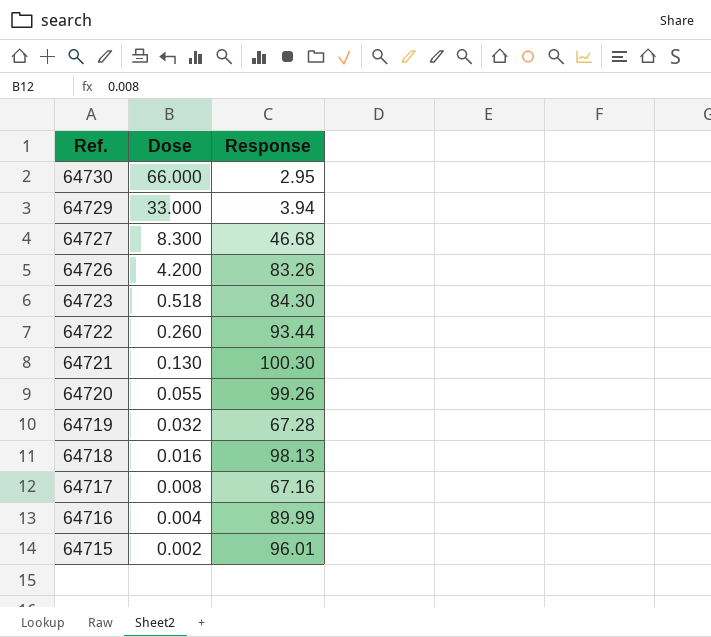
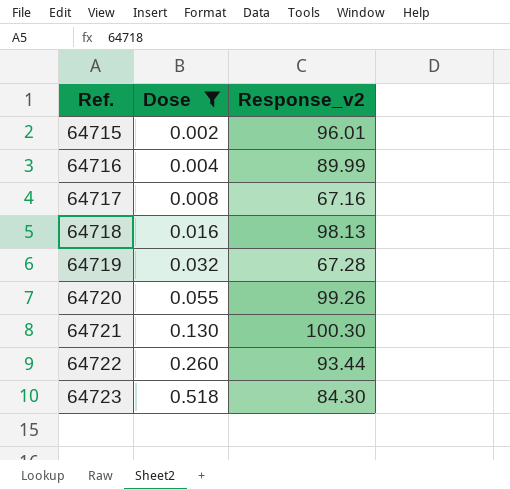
filter: none -> Dose <= 0.518
row order: Ref. descending -> Ref. ascending
column name: Response -> Response_v2

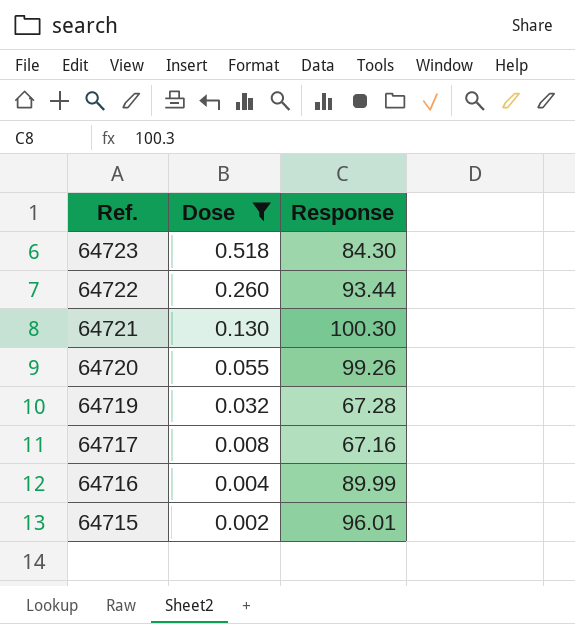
row order: Ref. ascending -> Ref. descending
column name: Response_v2 -> Response
row 64718: 0.016 | 98.13 -> none

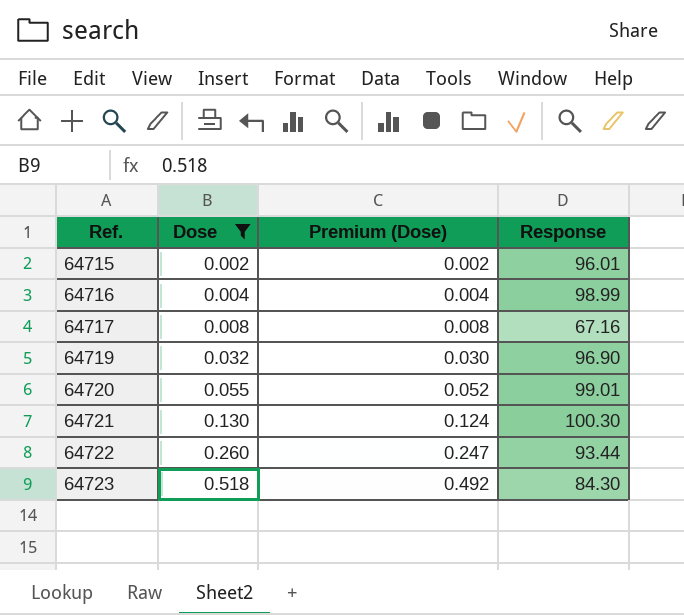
row order: Ref. descending -> Ref. ascending
column Premium (Dose) | formula: none -> [Dose] * 0.95
64716 | Response: 89.99 -> 98.99
64719 | Response: 67.28 -> 96.90
64720 | Response: 99.26 -> 99.01

